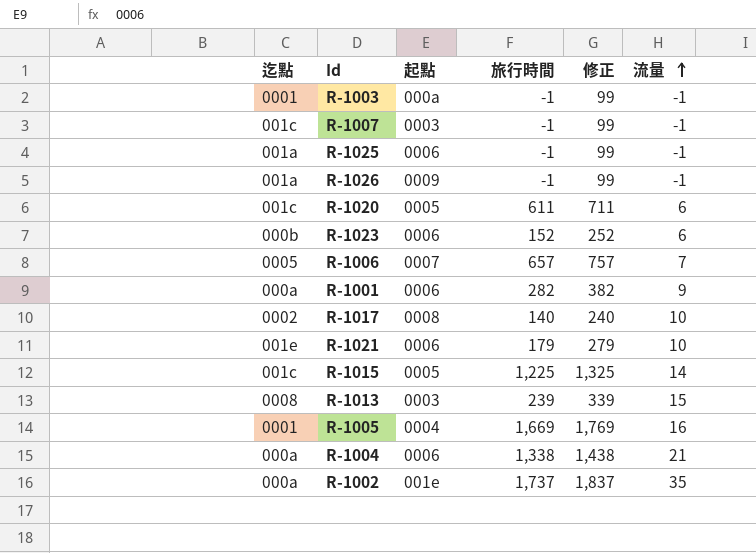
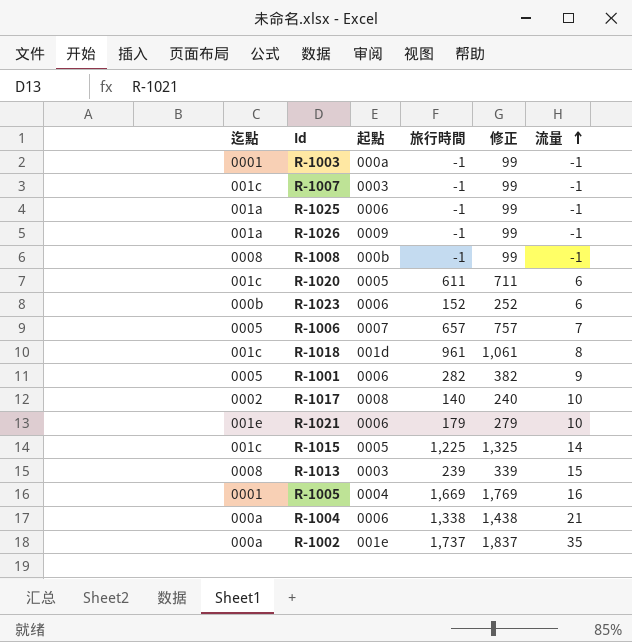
row R-1008: none -> 0008 | 000b | -1 | 99 | -1
row R-1018: none -> 001c | 001d | 961 | 1,061 | 8
R-1001 | 迄點: 000a -> 0005

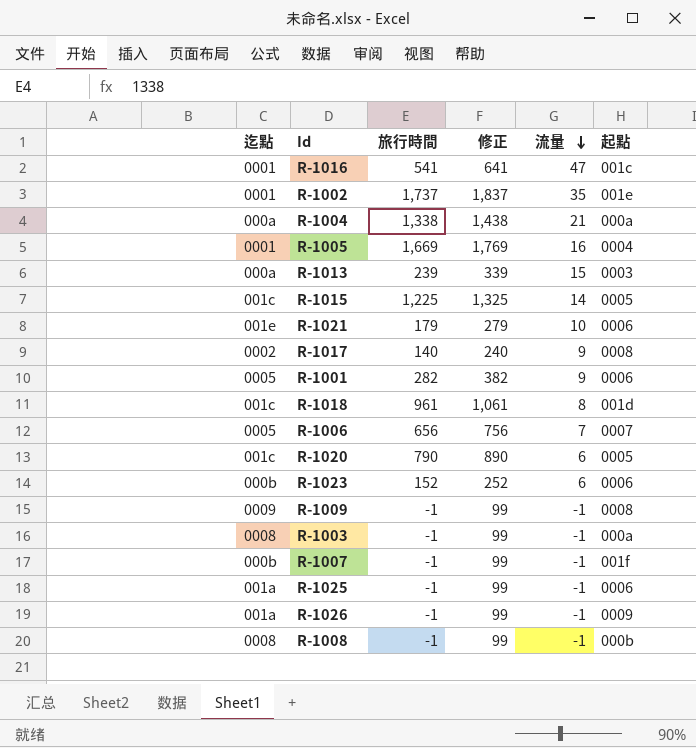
row order: 流量 ascending -> 流量 descending
column 起點 | position: 3 -> 6
row R-1016: none -> 0001 | 541 | 641 | 47 | 001c
R-1002 | 迄點: 000a -> 0001
R-1004 | 起點: 0006 -> 000a
R-1013 | 迄點: 0008 -> 000a
R-1017 | 流量: 10 -> 9
R-1006 | 旅行時間: 657 -> 656
R-1006 | 修正: 757 -> 756
R-1020 | 旅行時間: 611 -> 790
R-1020 | 修正: 711 -> 890
row R-1009: none -> 0009 | -1 | 99 | -1 | 0008
R-1003 | 迄點: 0001 -> 0008
R-1007 | 迄點: 001c -> 000b
R-1007 | 起點: 0003 -> 001f

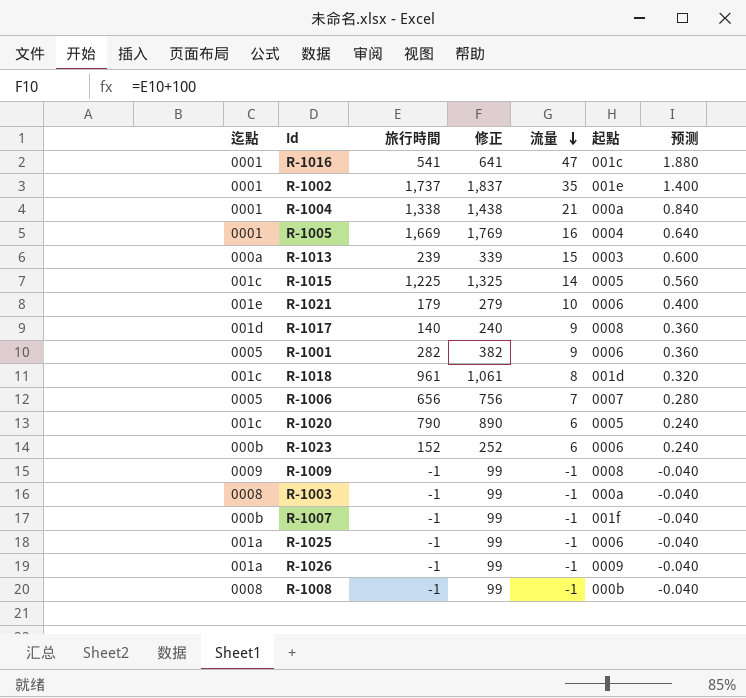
column 预测 | formula: none -> [流量] * 0.04
R-1004 | 迄點: 000a -> 0001
R-1017 | 迄點: 0002 -> 001d

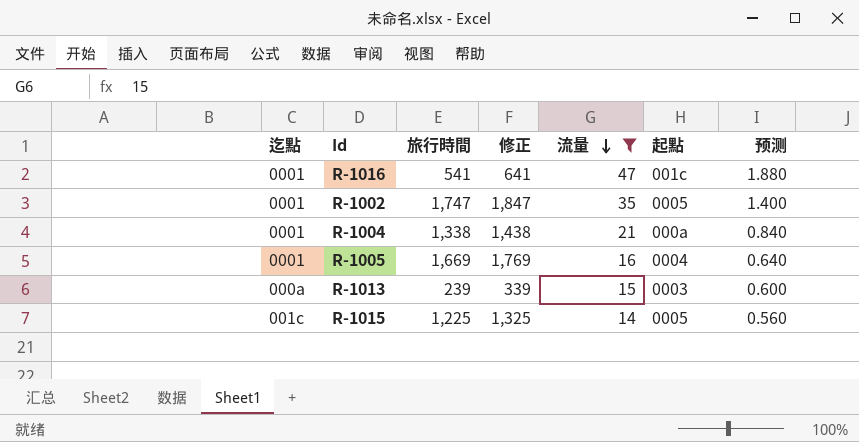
filter: none -> 流量 >= 14
R-1002 | 旅行時間: 1,737 -> 1,747
R-1002 | 修正: 1,837 -> 1,847
R-1002 | 起點: 001e -> 0005

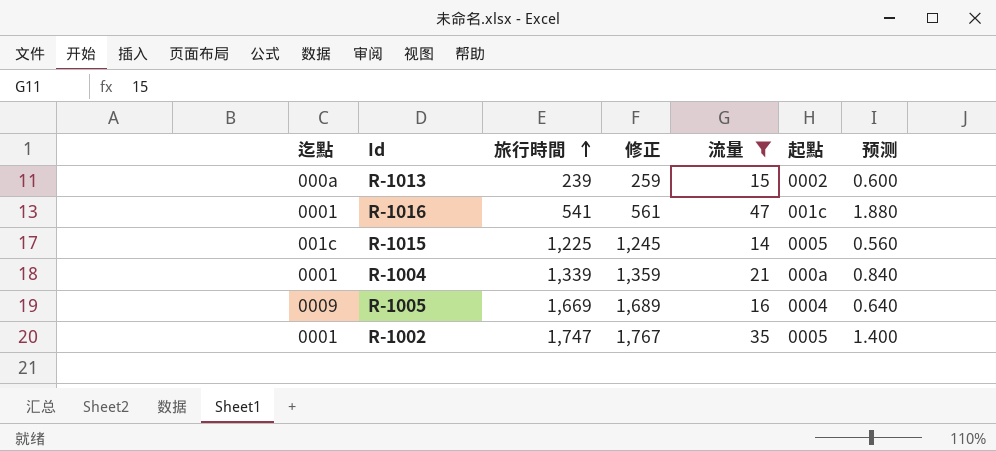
row order: 流量 descending -> 旅行時間 ascending
column 修正 | formula: [旅行時間] + 100 -> [旅行時間] + 20
R-1013 | 起點: 0003 -> 0002
R-1004 | 旅行時間: 1,338 -> 1,339
R-1005 | 迄點: 0001 -> 0009

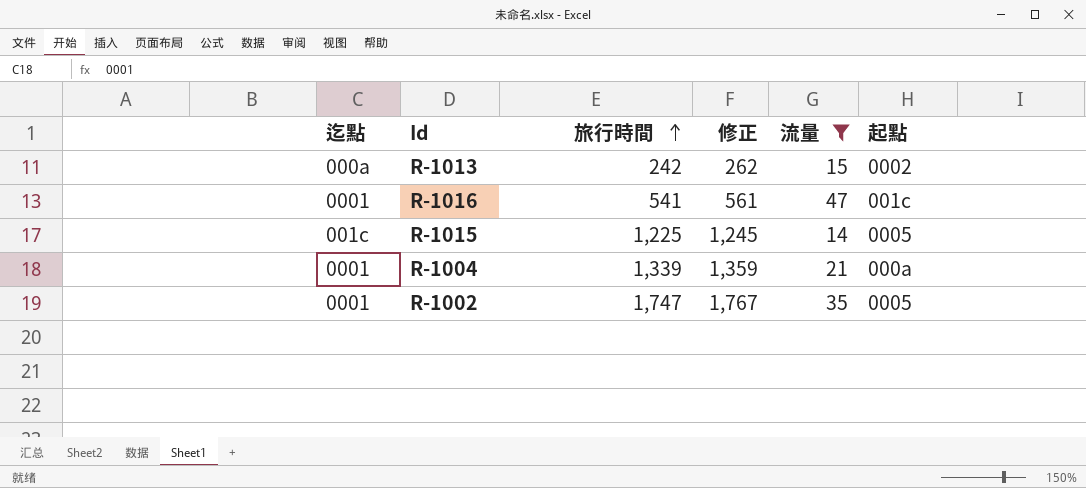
column 预测 | formula: [流量] * 0.04 -> none
row R-1005: 0009 | 1,669 | 1,689 | 16 | 0004 | 0.640 -> none
R-1013 | 旅行時間: 239 -> 242
R-1013 | 修正: 259 -> 262

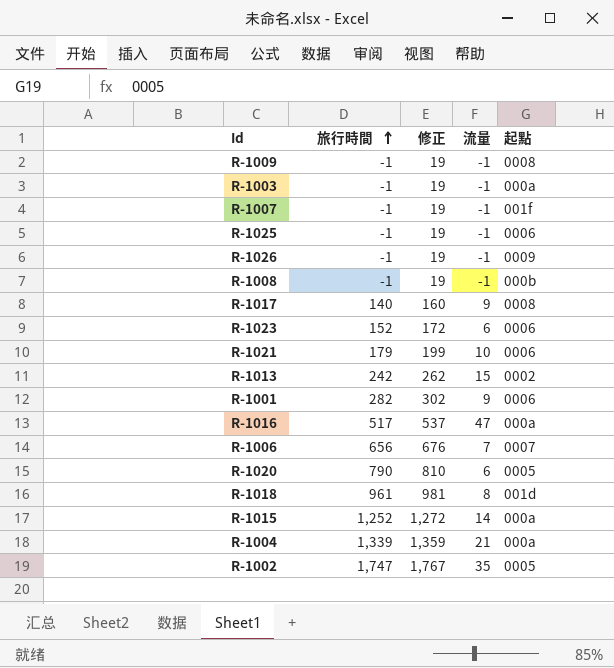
filter: 流量 >= 14 -> none
column 迄點 | position: 1 -> none
R-1016 | 旅行時間: 541 -> 517
R-1016 | 修正: 561 -> 537
R-1016 | 起點: 001c -> 000a
R-1015 | 旅行時間: 1,225 -> 1,252
R-1015 | 修正: 1,245 -> 1,272
R-1015 | 起點: 0005 -> 000a

